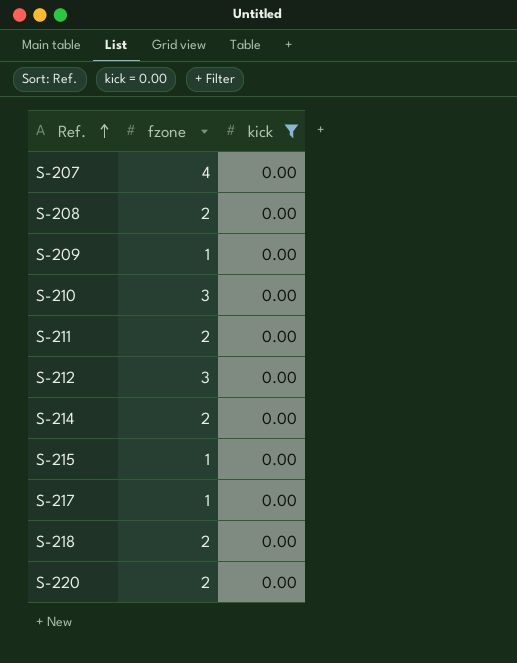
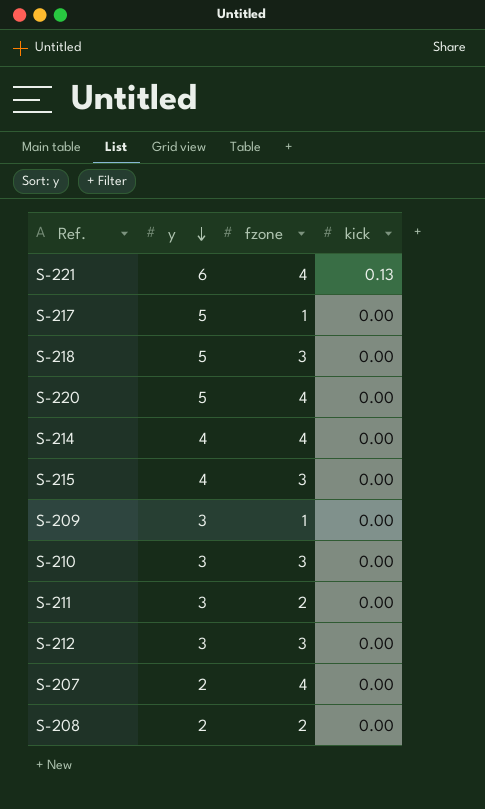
filter: kick = 0.00 -> none
row order: Ref. ascending -> y descending
column y | position: none -> 2
S-218 | fzone: 2 -> 3
S-220 | fzone: 2 -> 4
S-214 | fzone: 2 -> 4
S-215 | fzone: 1 -> 3

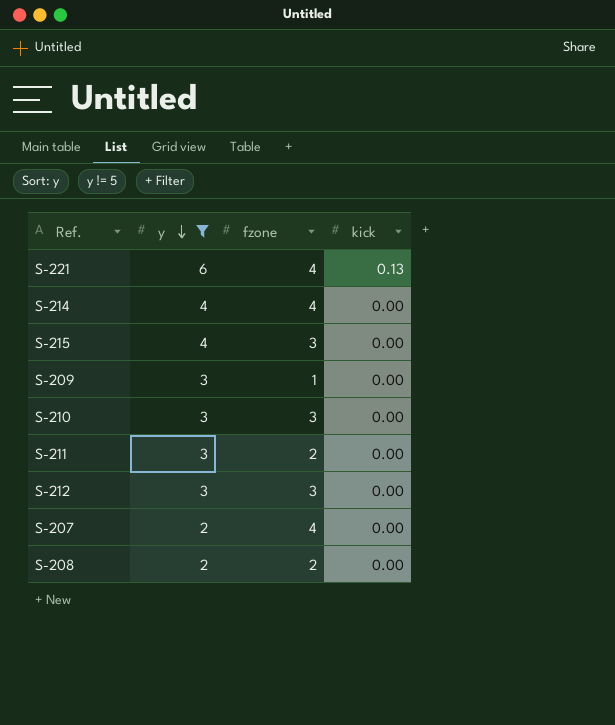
filter: none -> y != 5

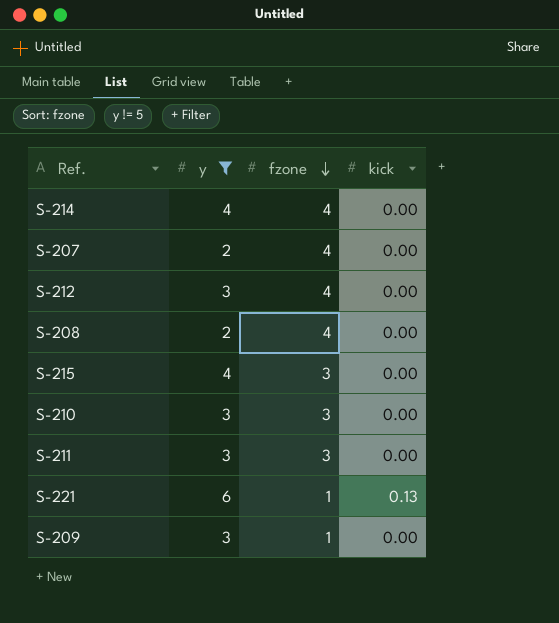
row order: y descending -> fzone descending
S-212 | fzone: 3 -> 4
S-208 | fzone: 2 -> 4
S-211 | fzone: 2 -> 3
S-221 | fzone: 4 -> 1

